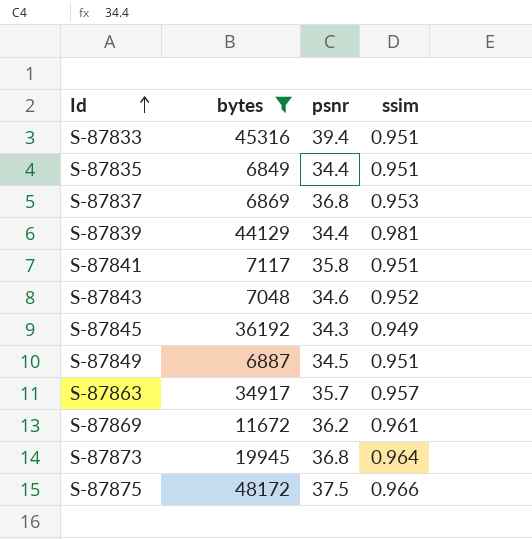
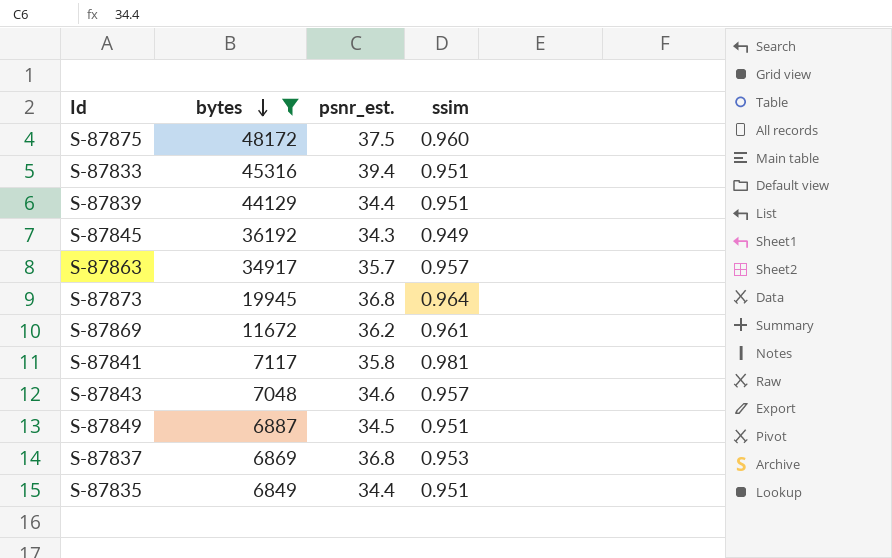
row order: Id ascending -> bytes descending
column name: psnr -> psnr_est.
S-87875 | ssim: 0.966 -> 0.960
S-87839 | ssim: 0.981 -> 0.951
S-87841 | ssim: 0.951 -> 0.981
S-87843 | ssim: 0.952 -> 0.957

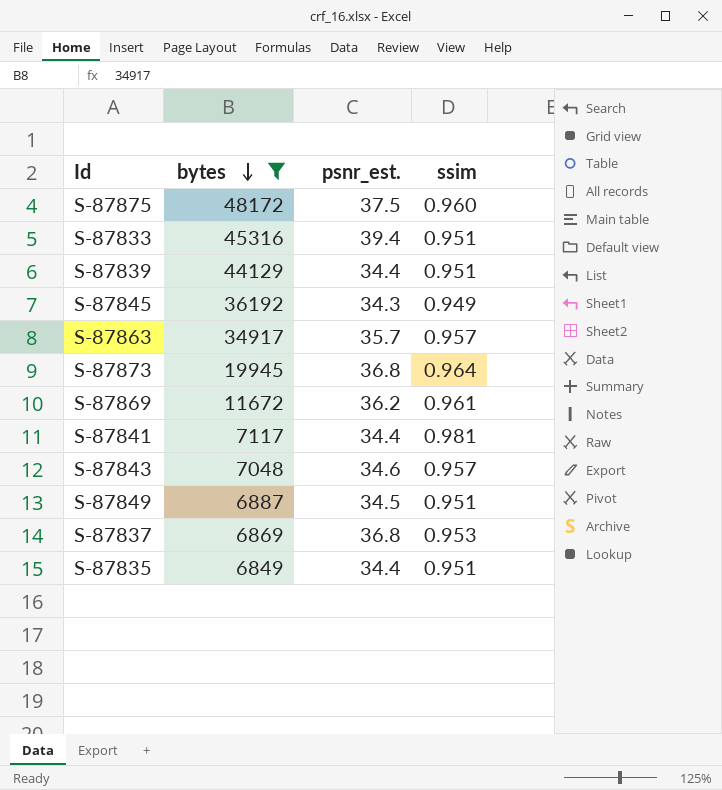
S-87841 | psnr_est.: 35.8 -> 34.4

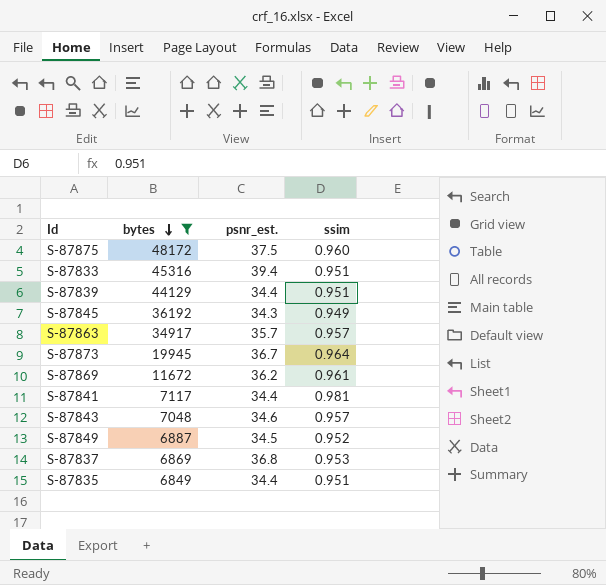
S-87873 | psnr_est.: 36.8 -> 36.7
S-87849 | ssim: 0.951 -> 0.952

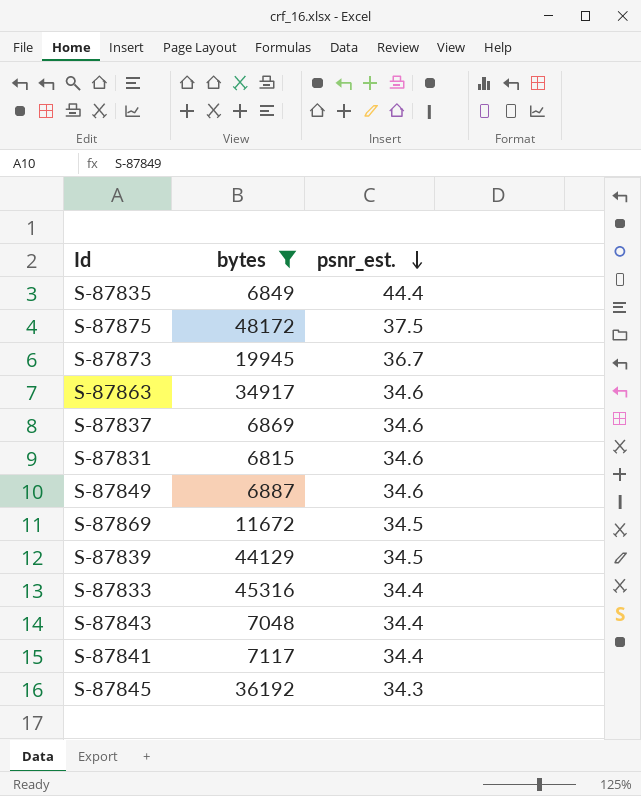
row order: bytes descending -> psnr_est. descending
column ssim | position: 4 -> none
S-87835 | psnr_est.: 34.4 -> 44.4
S-87863 | psnr_est.: 35.7 -> 34.6
S-87837 | psnr_est.: 36.8 -> 34.6
row S-87831: none -> 6815 | 34.6
S-87849 | psnr_est.: 34.5 -> 34.6
S-87869 | psnr_est.: 36.2 -> 34.5
S-87839 | psnr_est.: 34.4 -> 34.5
S-87833 | psnr_est.: 39.4 -> 34.4
S-87843 | psnr_est.: 34.6 -> 34.4

